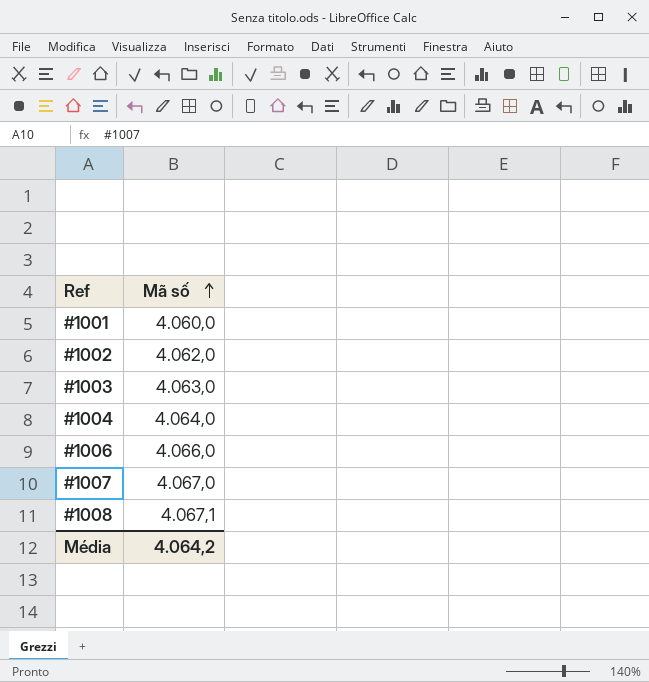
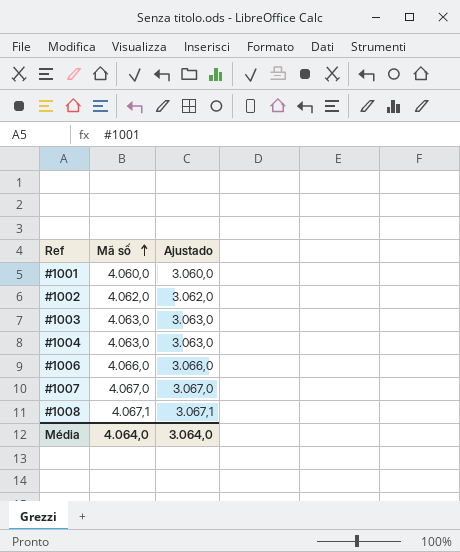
column Ajustado | formula: none -> [Mã số] - 1000
#1004 | Mã số: 4.064,0 -> 4.063,0
Média | Mã số: 4.064,2 -> 4.064,0

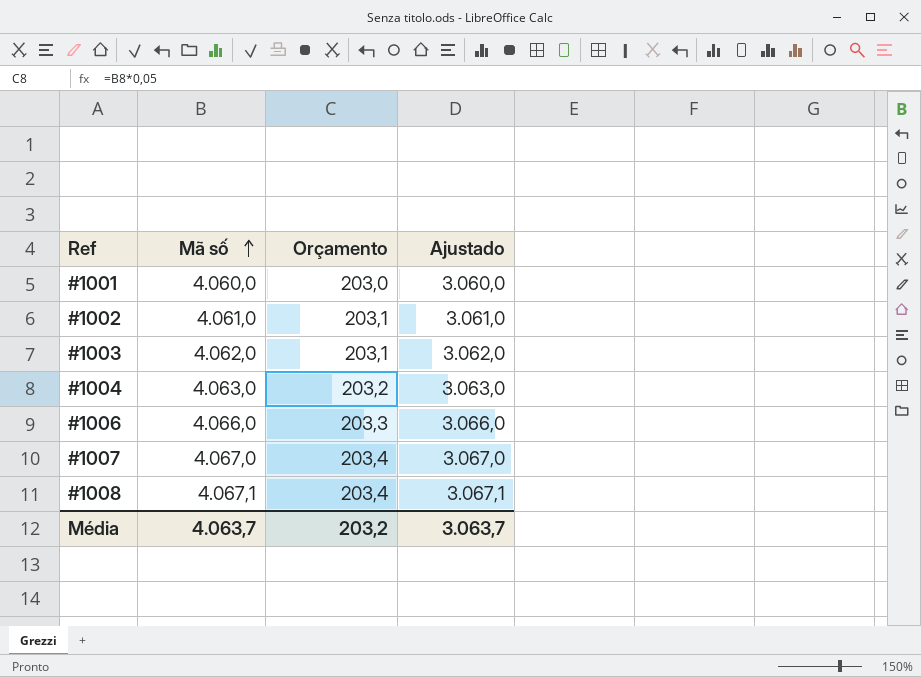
column Orçamento | formula: none -> [Mã số] * 0,05
#1002 | Mã số: 4.062,0 -> 4.061,0
#1002 | Ajustado: 3.062,0 -> 3.061,0
#1003 | Mã số: 4.063,0 -> 4.062,0
#1003 | Ajustado: 3.063,0 -> 3.062,0
Média | Mã số: 4.064,0 -> 4.063,7
Média | Ajustado: 3.064,0 -> 3.063,7

